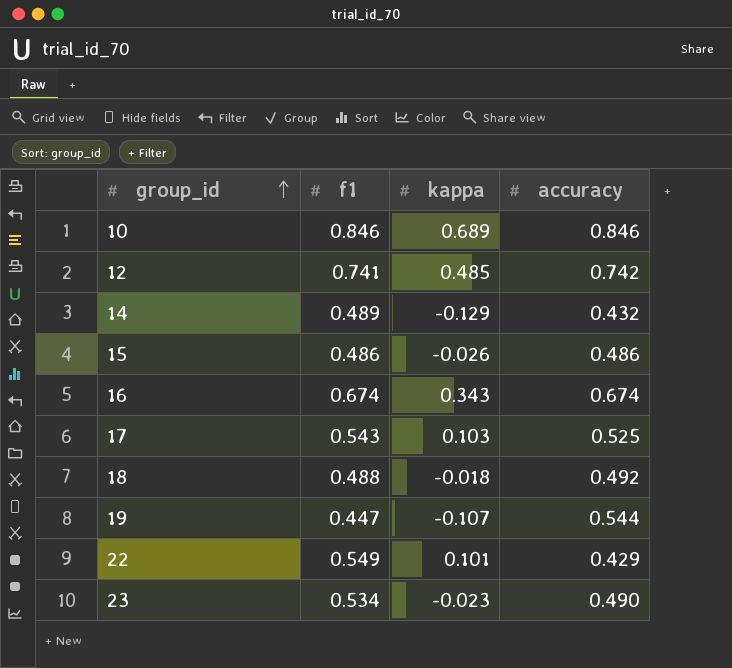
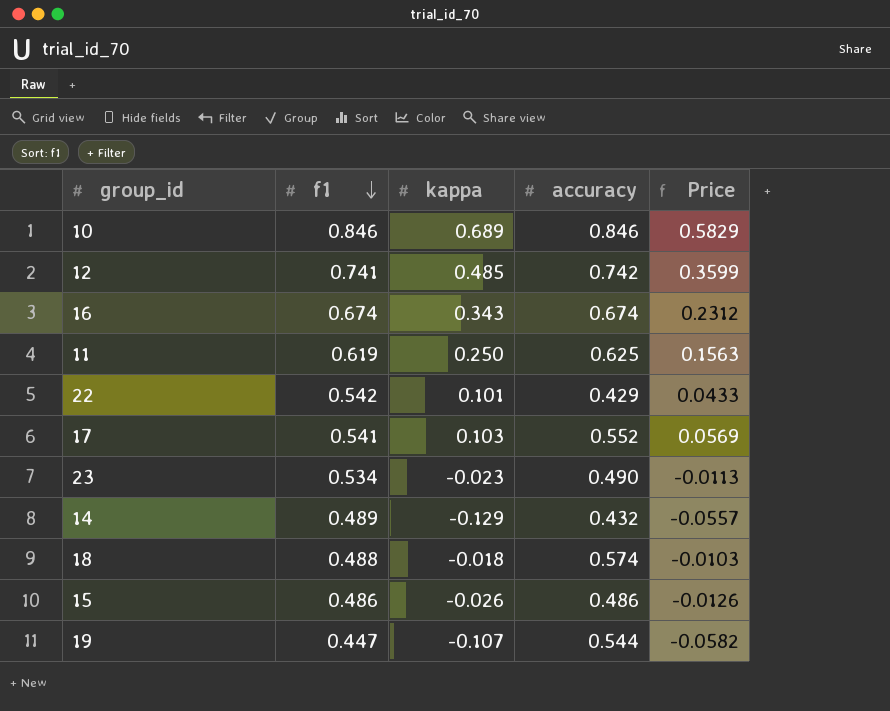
row order: group_id ascending -> f1 descending
column Price | formula: none -> [kappa] * [accuracy]
row 11: none -> 0.619 | 0.250 | 0.625 | 0.1563
22 | f1: 0.549 -> 0.542
17 | f1: 0.543 -> 0.541
17 | accuracy: 0.525 -> 0.552
18 | accuracy: 0.492 -> 0.574

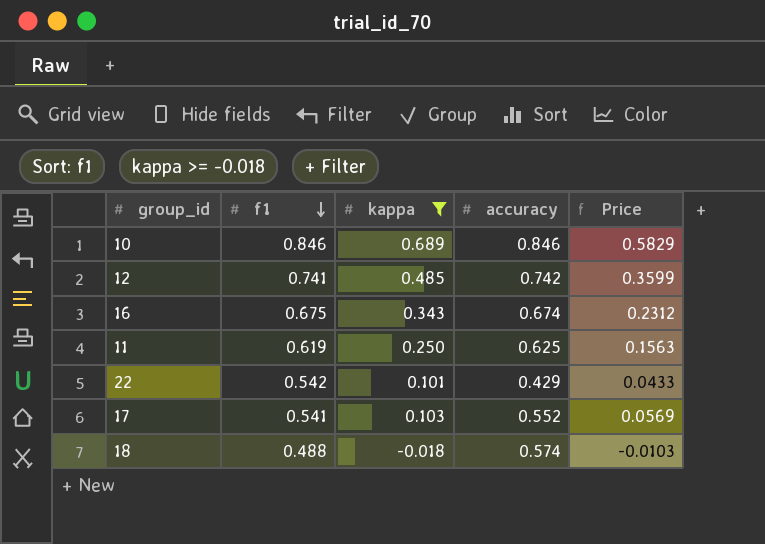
filter: none -> kappa >= -0.018
16 | f1: 0.674 -> 0.675

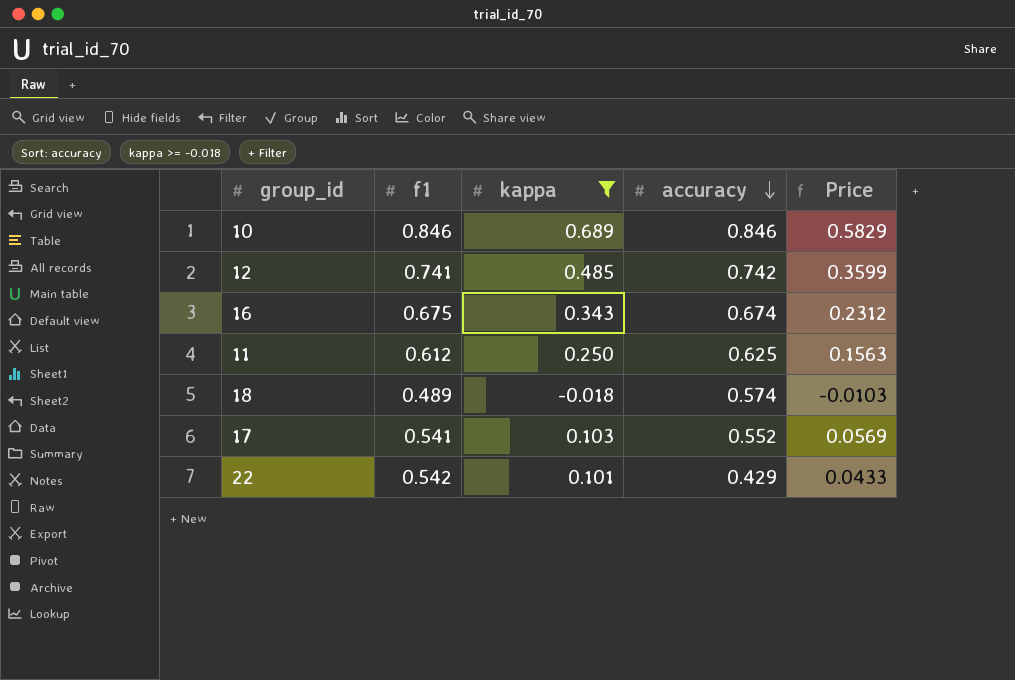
row order: f1 descending -> accuracy descending
11 | f1: 0.619 -> 0.612
18 | f1: 0.488 -> 0.489

